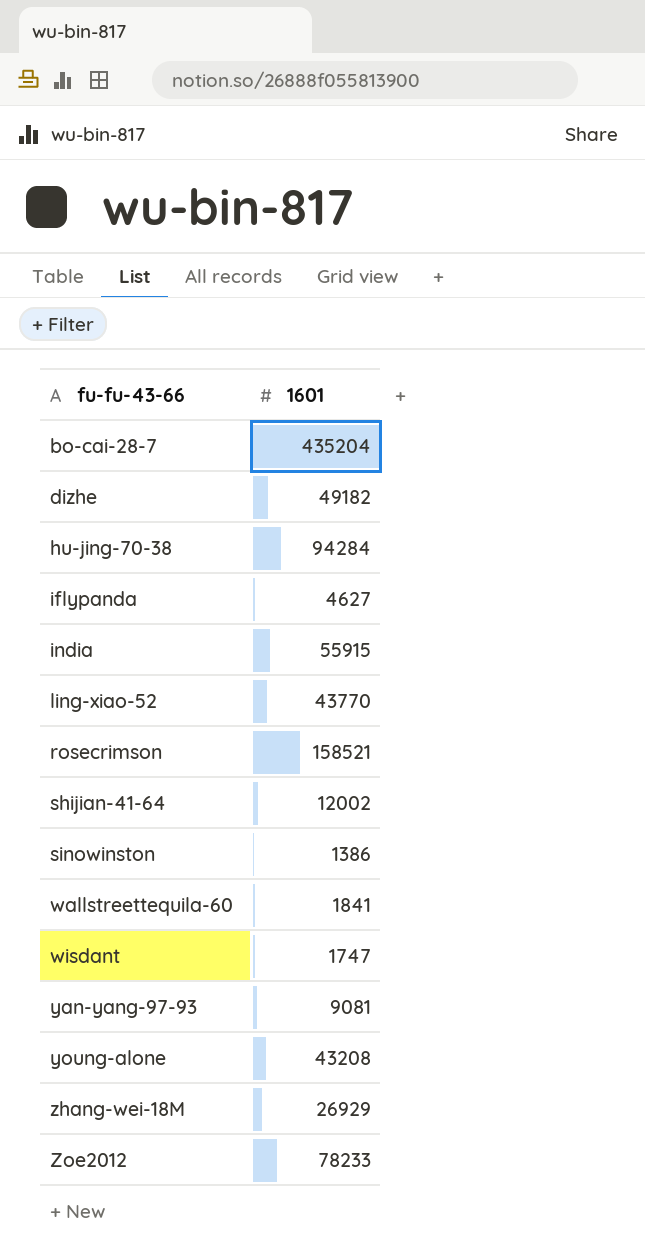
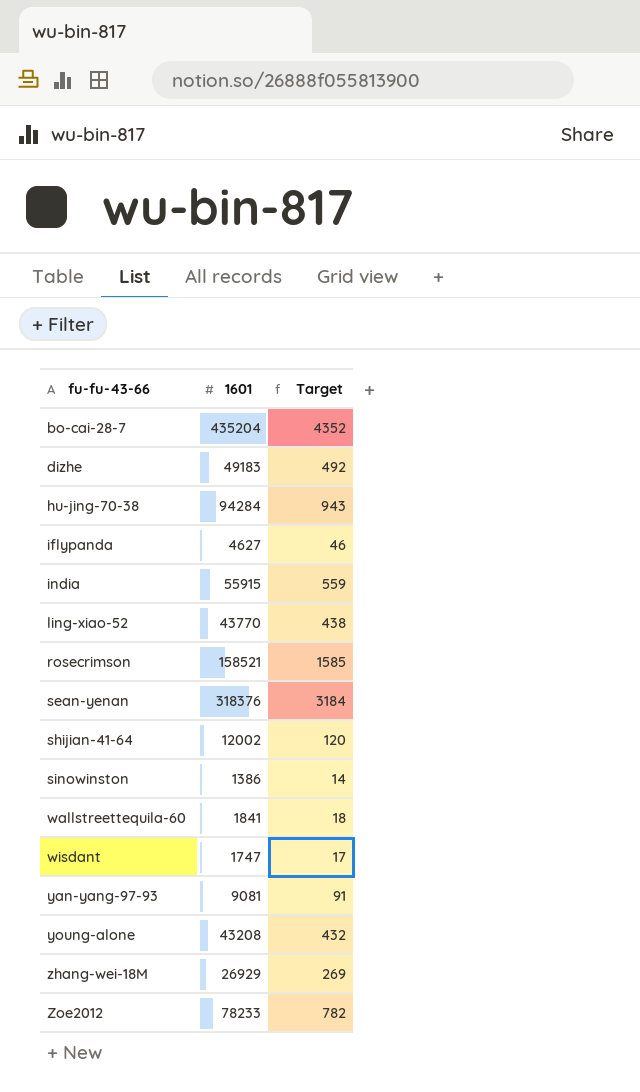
column Target | formula: none -> [1601] * 0.01
dizhe | 1601: 49182 -> 49183
row sean-yenan: none -> 318376 | 3184

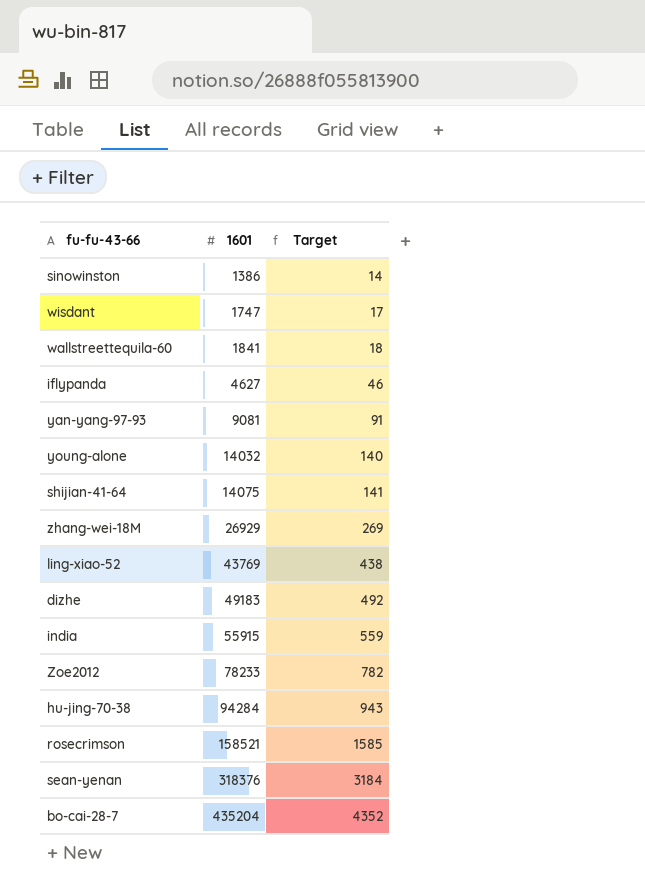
row order: fu-fu-43-66 ascending -> 1601 ascending
young-alone | 1601: 43208 -> 14032
young-alone | Target: 432 -> 140
shijian-41-64 | 1601: 12002 -> 14075
shijian-41-64 | Target: 120 -> 141
ling-xiao-52 | 1601: 43770 -> 43769

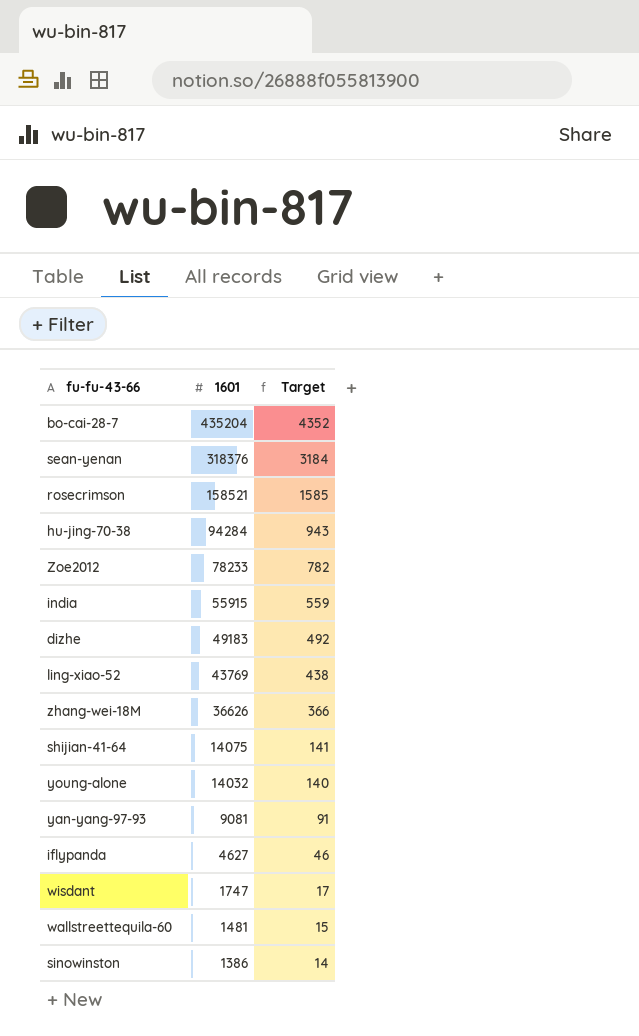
row order: 1601 ascending -> 1601 descending
zhang-wei-18M | 1601: 26929 -> 36626
zhang-wei-18M | Target: 269 -> 366
wallstreettequila-60 | 1601: 1841 -> 1481
wallstreettequila-60 | Target: 18 -> 15

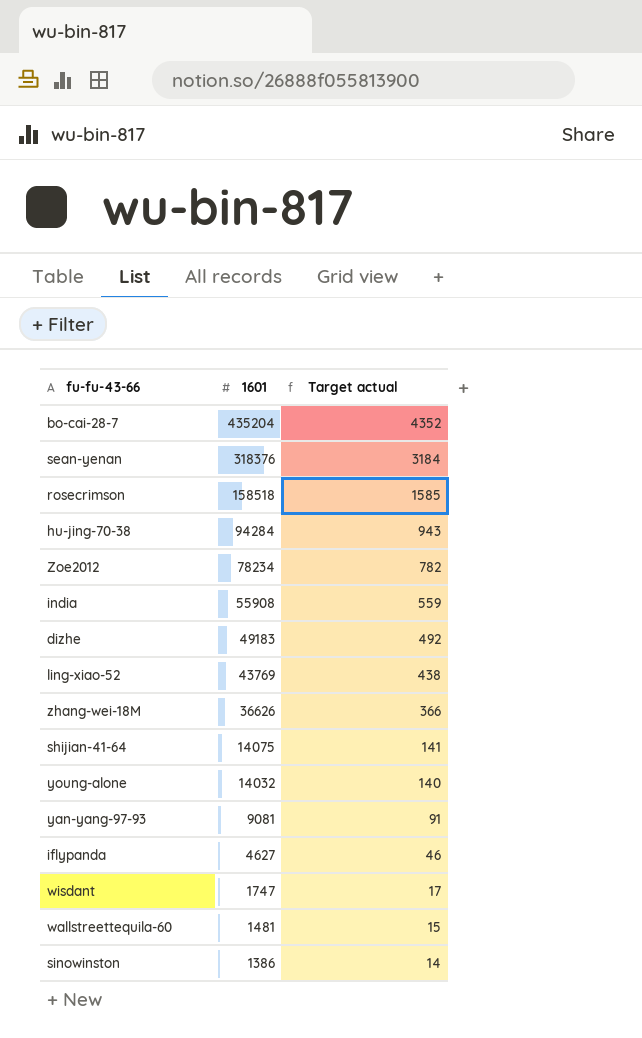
column name: Target -> Target actual
rosecrimson | 1601: 158521 -> 158518
Zoe2012 | 1601: 78233 -> 78234
india | 1601: 55915 -> 55908

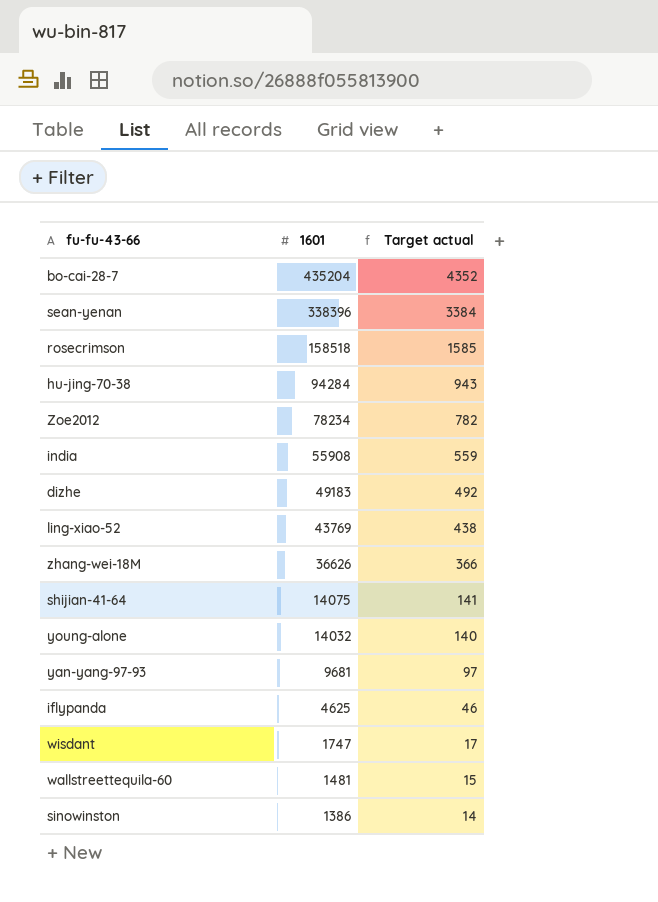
sean-yenan | 1601: 318376 -> 338396
sean-yenan | Target actual: 3184 -> 3384
yan-yang-97-93 | 1601: 9081 -> 9681
yan-yang-97-93 | Target actual: 91 -> 97
iflypanda | 1601: 4627 -> 4625

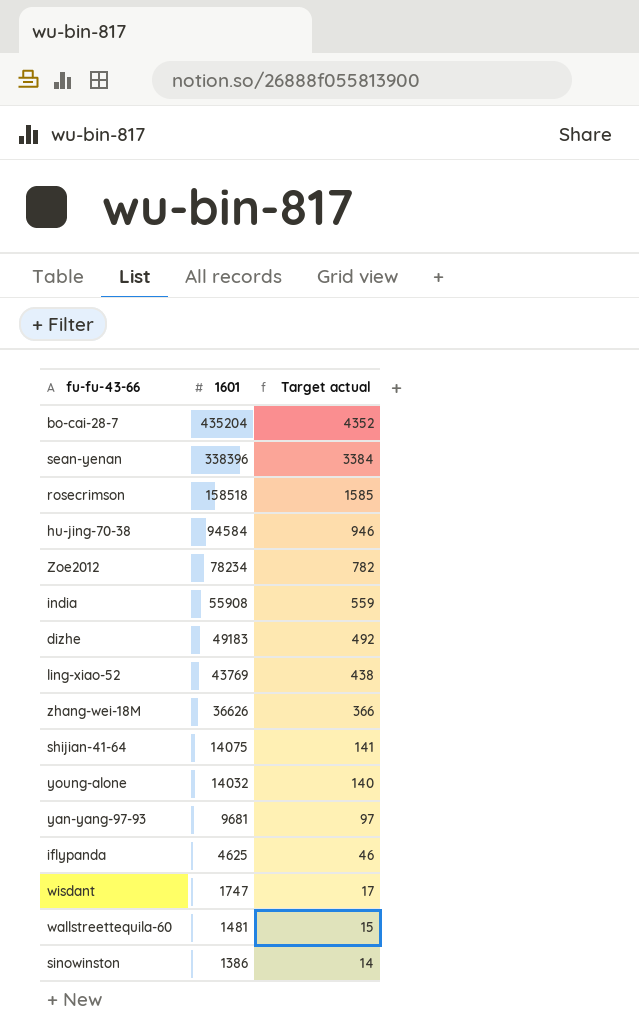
hu-jing-70-38 | 1601: 94284 -> 94584
hu-jing-70-38 | Target actual: 943 -> 946

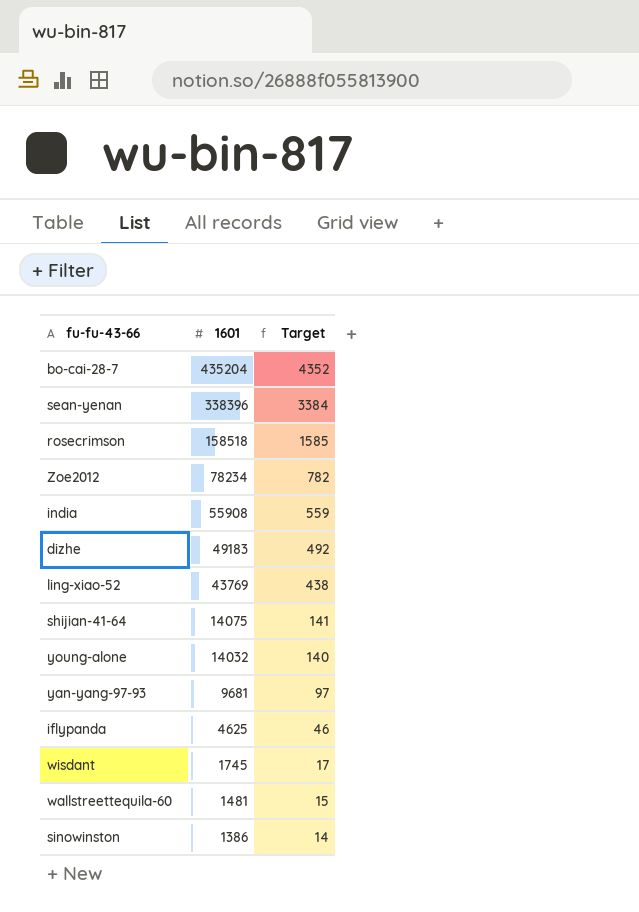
column name: Target actual -> Target
row hu-jing-70-38: 94584 | 946 -> none
row zhang-wei-18M: 36626 | 366 -> none
wisdant | 1601: 1747 -> 1745

